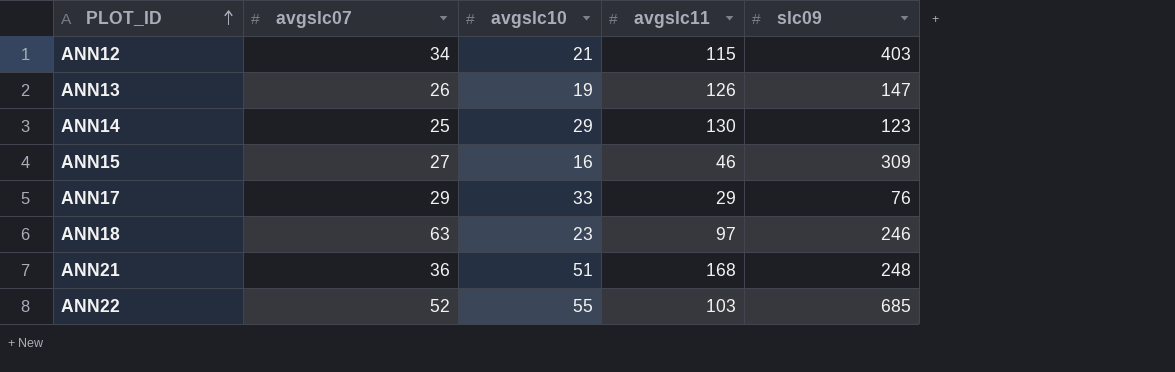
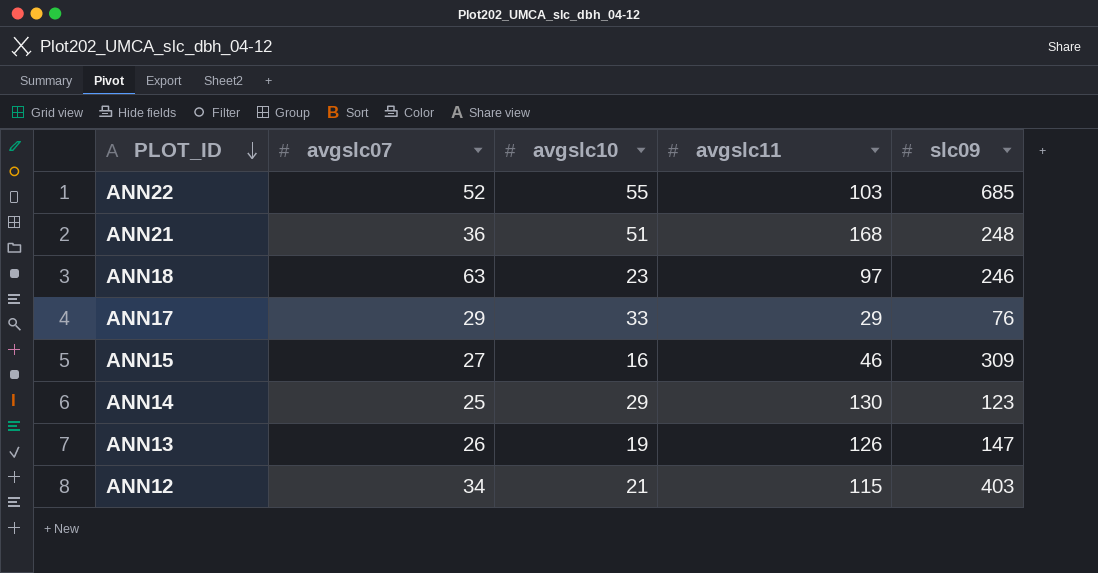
row order: PLOT_ID ascending -> PLOT_ID descending

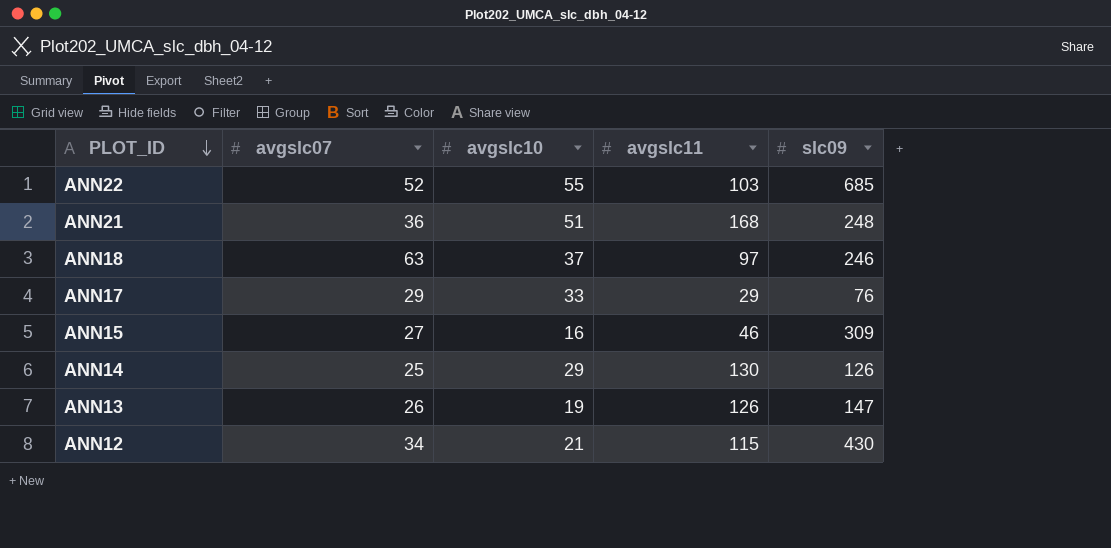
ANN18 | avgslc10: 23 -> 37
ANN14 | slc09: 123 -> 126
ANN12 | slc09: 403 -> 430

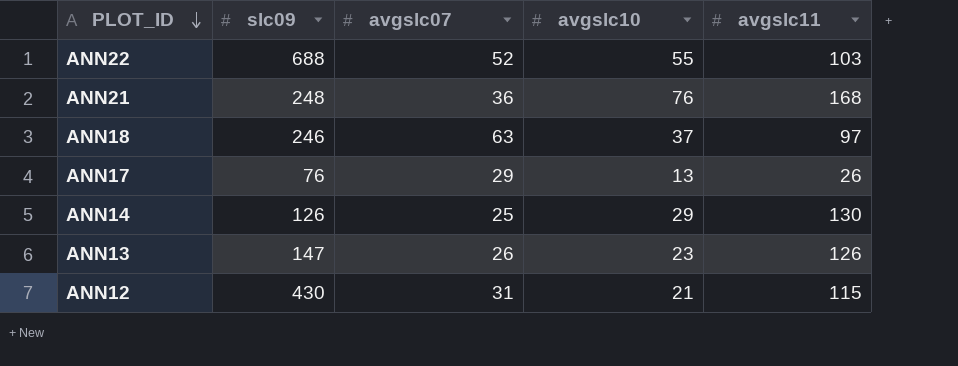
column slc09 | position: 5 -> 2
row ANN15: 27 | 16 | 46 | 309 -> none
ANN22 | slc09: 685 -> 688
ANN21 | avgslc10: 51 -> 76
ANN17 | avgslc10: 33 -> 13
ANN17 | avgslc11: 29 -> 26
ANN13 | avgslc10: 19 -> 23
ANN12 | avgslc07: 34 -> 31

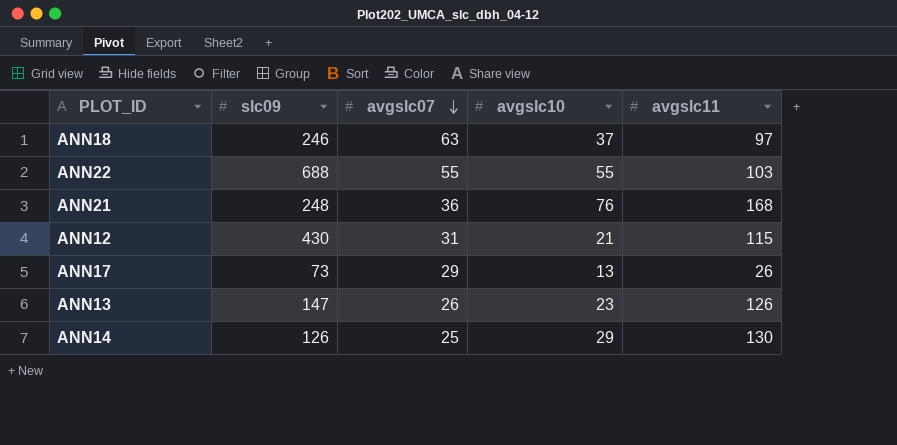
row order: PLOT_ID descending -> avgslc07 descending
ANN22 | avgslc07: 52 -> 55
ANN17 | slc09: 76 -> 73

